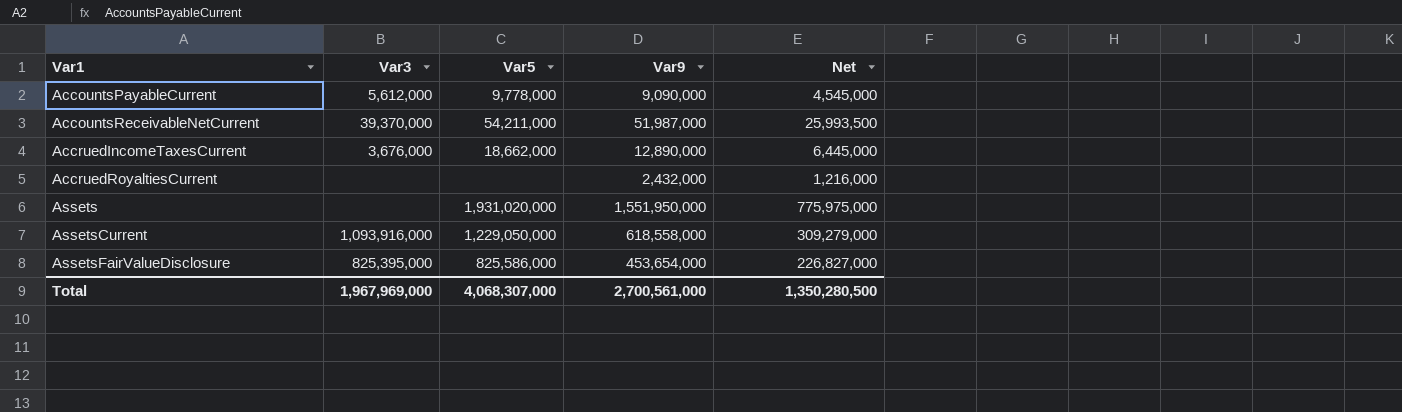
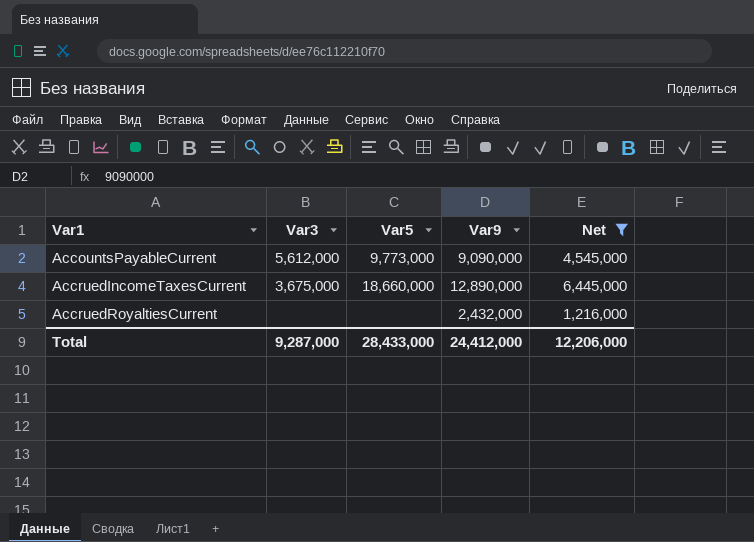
filter: none -> Net <= 6,445,000
AccountsPayableCurrent | Var5: 9,778,000 -> 9,773,000
AccruedIncomeTaxesCurrent | Var3: 3,676,000 -> 3,675,000
AccruedIncomeTaxesCurrent | Var5: 18,662,000 -> 18,660,000
Total | Var3: 1,967,969,000 -> 9,287,000
Total | Var5: 4,068,307,000 -> 28,433,000
Total | Var9: 2,700,561,000 -> 24,412,000
Total | Net: 1,350,280,500 -> 12,206,000

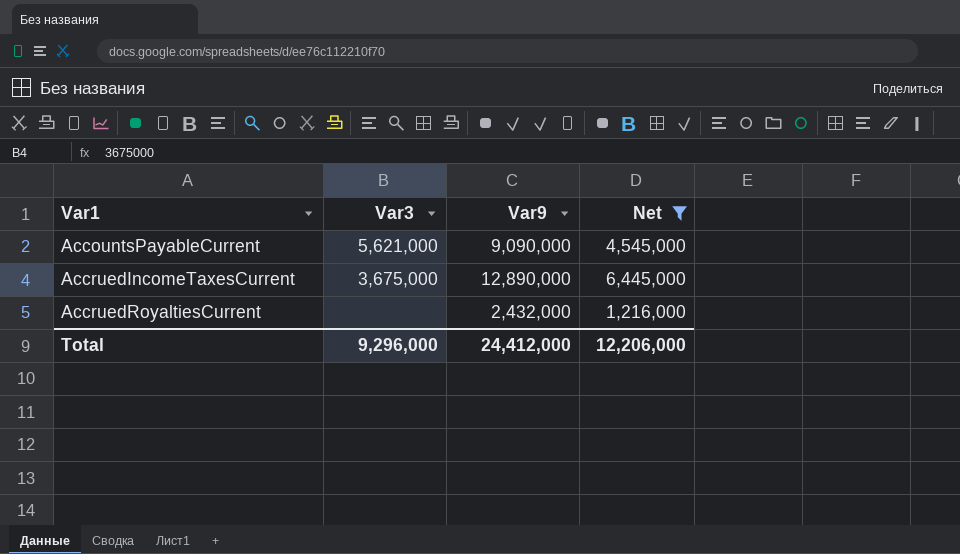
column Var5 | position: 3 -> none
AccountsPayableCurrent | Var3: 5,612,000 -> 5,621,000
Total | Var3: 9,287,000 -> 9,296,000

